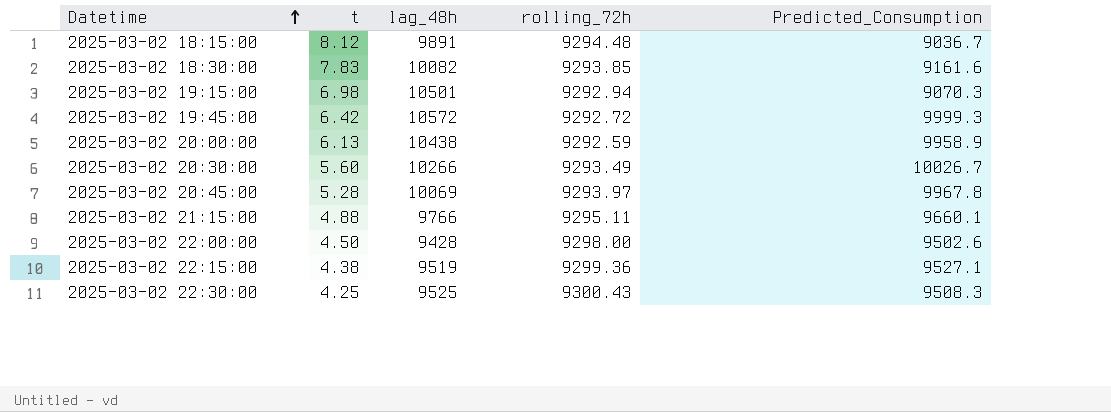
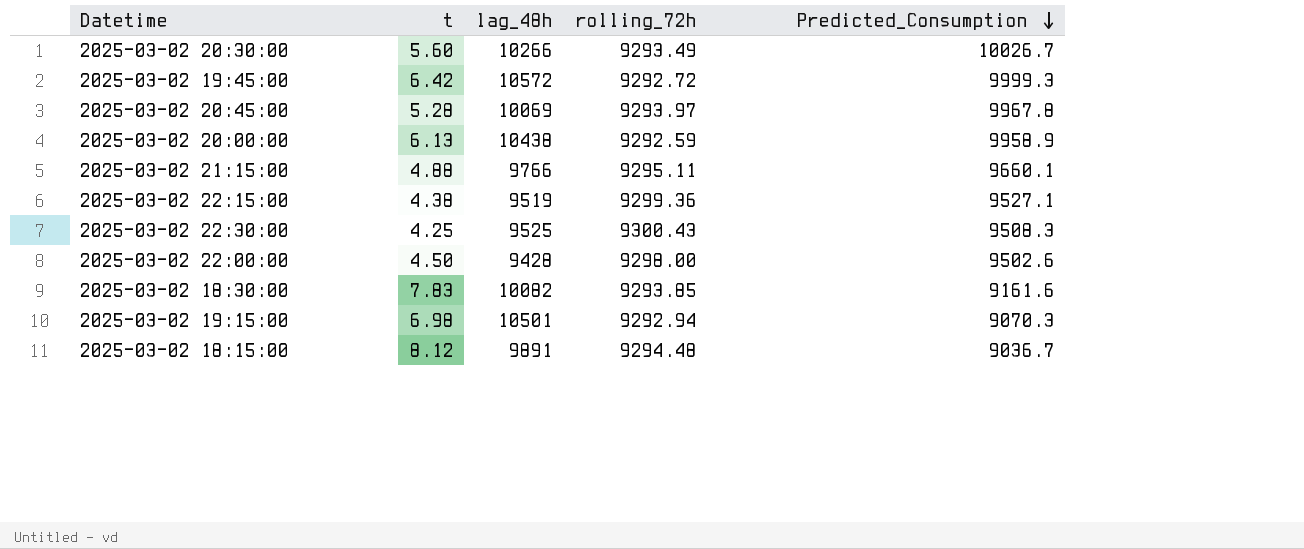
row order: Datetime ascending -> Predicted_Consumption descending

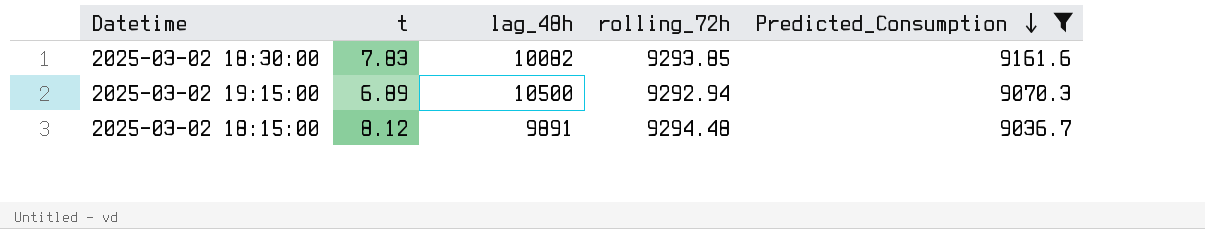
filter: none -> Predicted_Consumption <= 9161.6
2025-03-02 19:15:00 | t: 6.98 -> 6.89
2025-03-02 19:15:00 | lag_48h: 10501 -> 10500

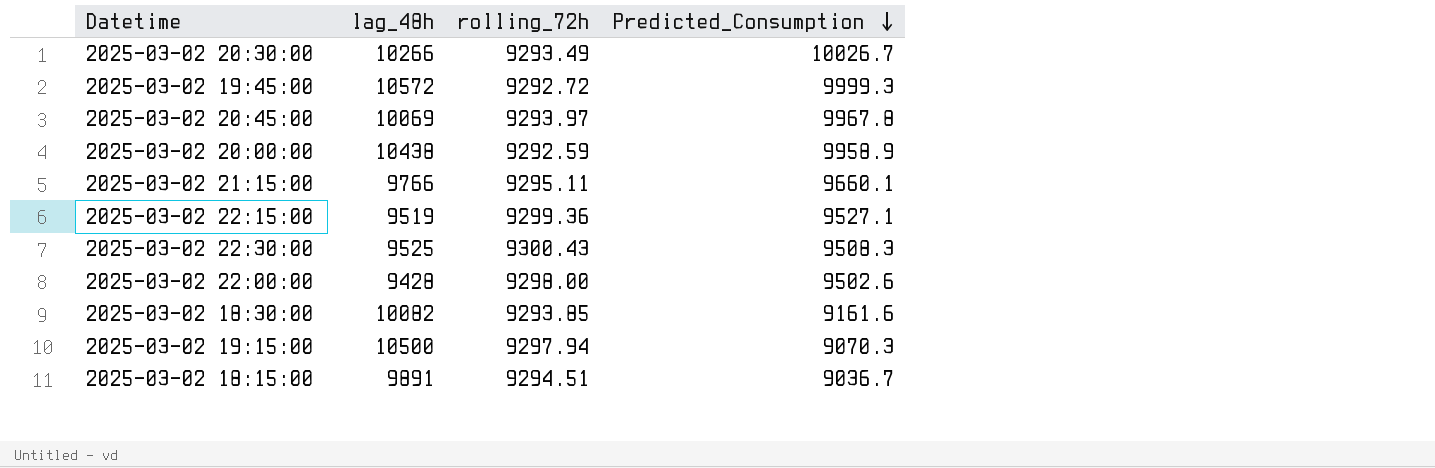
filter: Predicted_Consumption <= 9161.6 -> none
column t | position: 2 -> none
2025-03-02 19:15:00 | rolling_72h: 9292.94 -> 9297.94
2025-03-02 18:15:00 | rolling_72h: 9294.48 -> 9294.51

